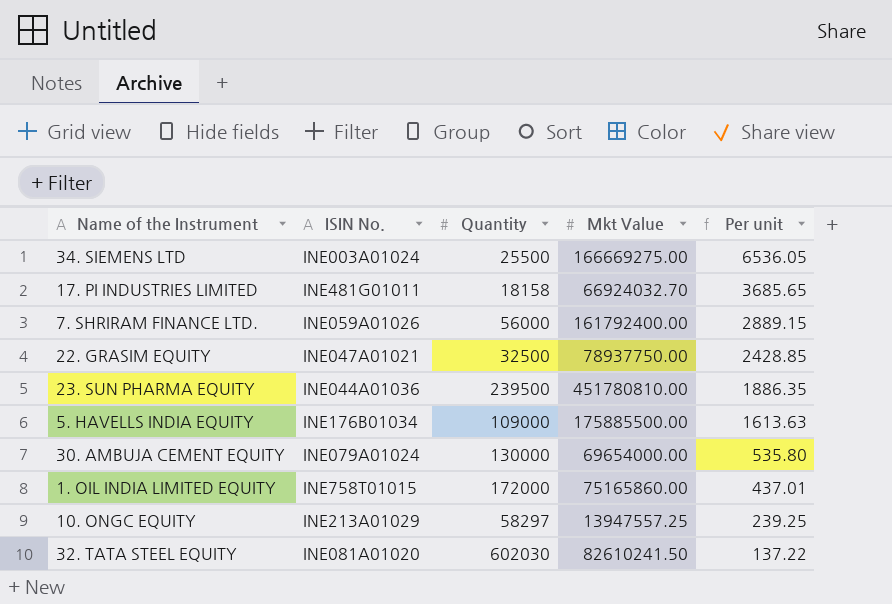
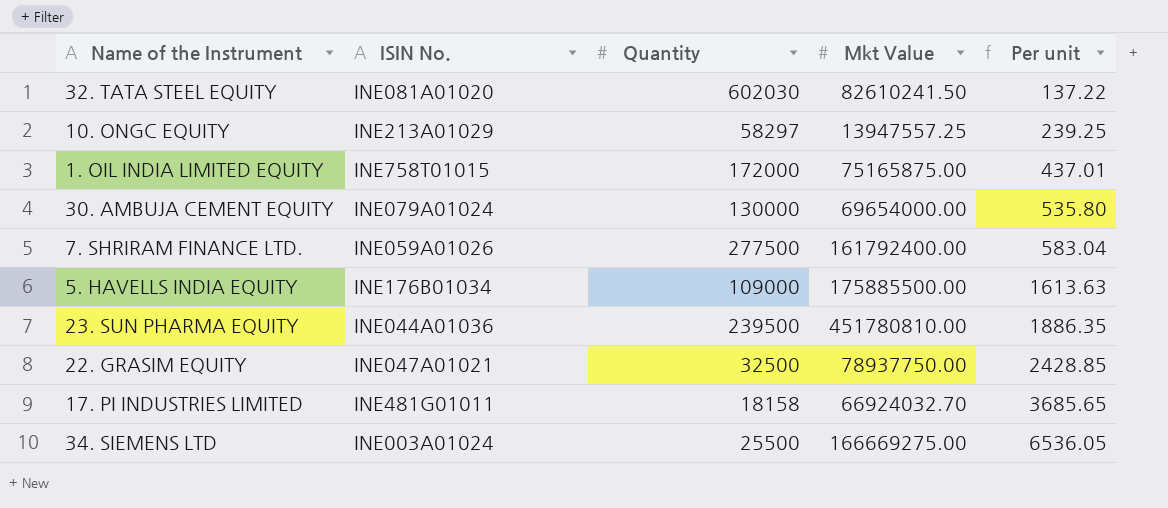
row order: Per unit descending -> Per unit ascending
1. OIL INDIA LIMITED EQUITY | Mkt Value: 75165860.00 -> 75165875.00
7. SHRIRAM FINANCE LTD. | Quantity: 56000 -> 277500
7. SHRIRAM FINANCE LTD. | Per unit: 2889.15 -> 583.04

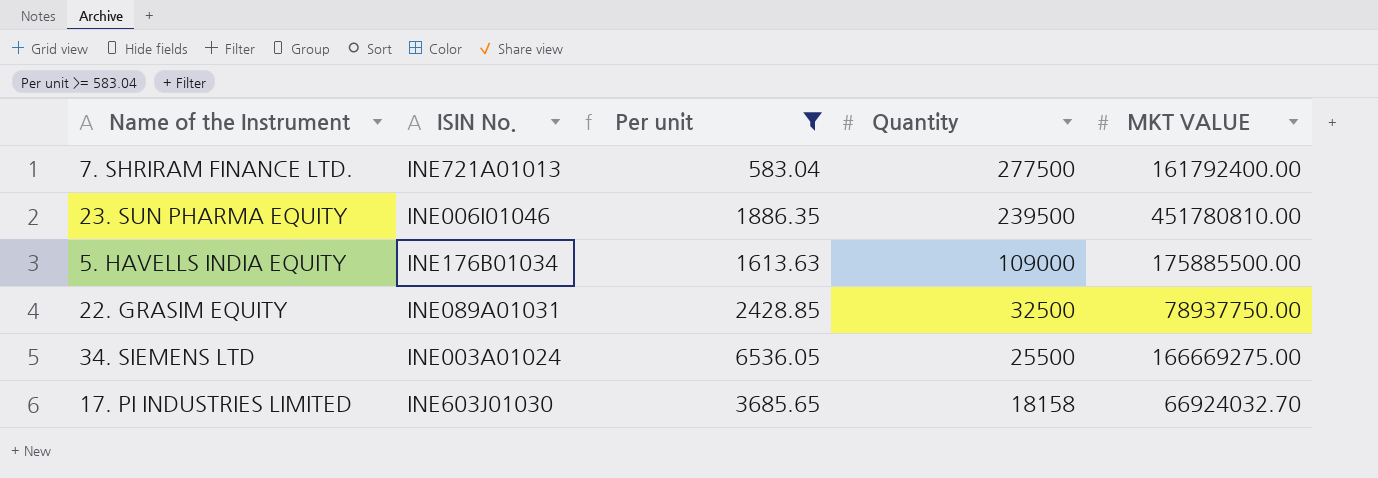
filter: none -> Per unit >= 583.04
row order: Per unit ascending -> Quantity descending
column Per unit | position: 5 -> 3
column name: Mkt Value -> MKT VALUE
7. SHRIRAM FINANCE LTD. | ISIN No.: INE059A01026 -> INE721A01013
23. SUN PHARMA EQUITY | ISIN No.: INE044A01036 -> INE006I01046
22. GRASIM EQUITY | ISIN No.: INE047A01021 -> INE089A01031
17. PI INDUSTRIES LIMITED | ISIN No.: INE481G01011 -> INE603J01030

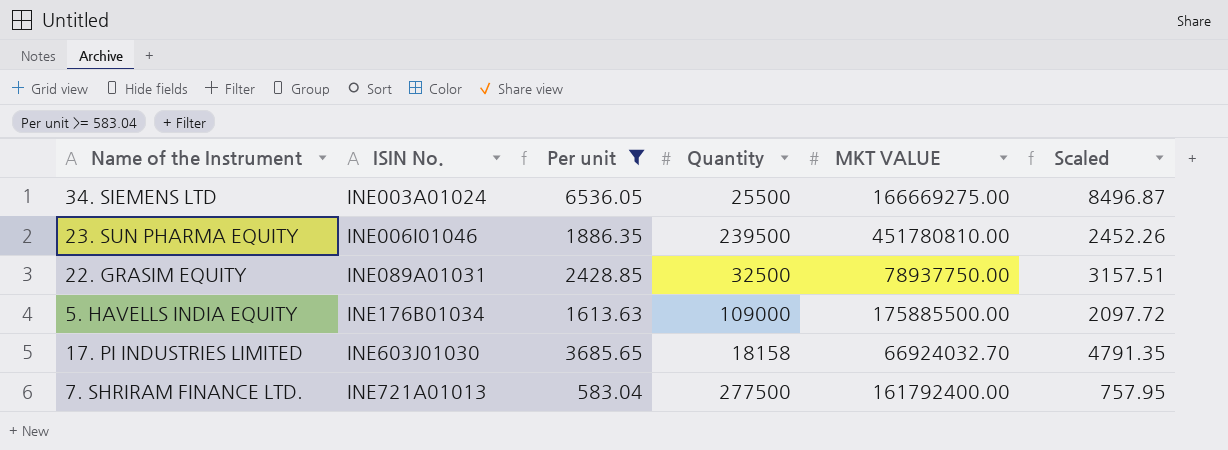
row order: Quantity descending -> ISIN No. ascending
column Scaled | formula: none -> [Per unit] * 1.3

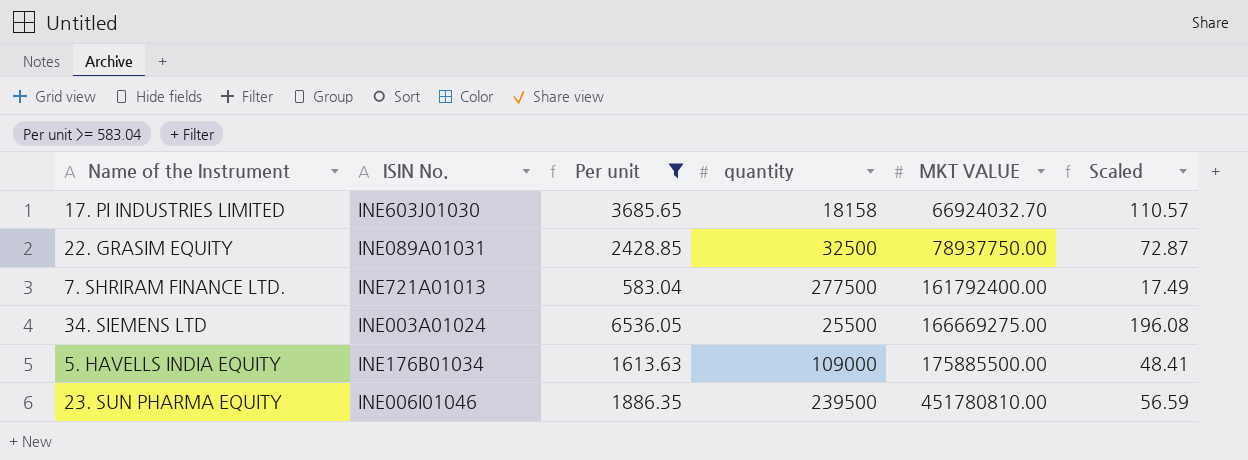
row order: ISIN No. ascending -> MKT VALUE ascending
column name: Quantity -> quantity
column Scaled | formula: [Per unit] * 1.3 -> [Per unit] * 0.03

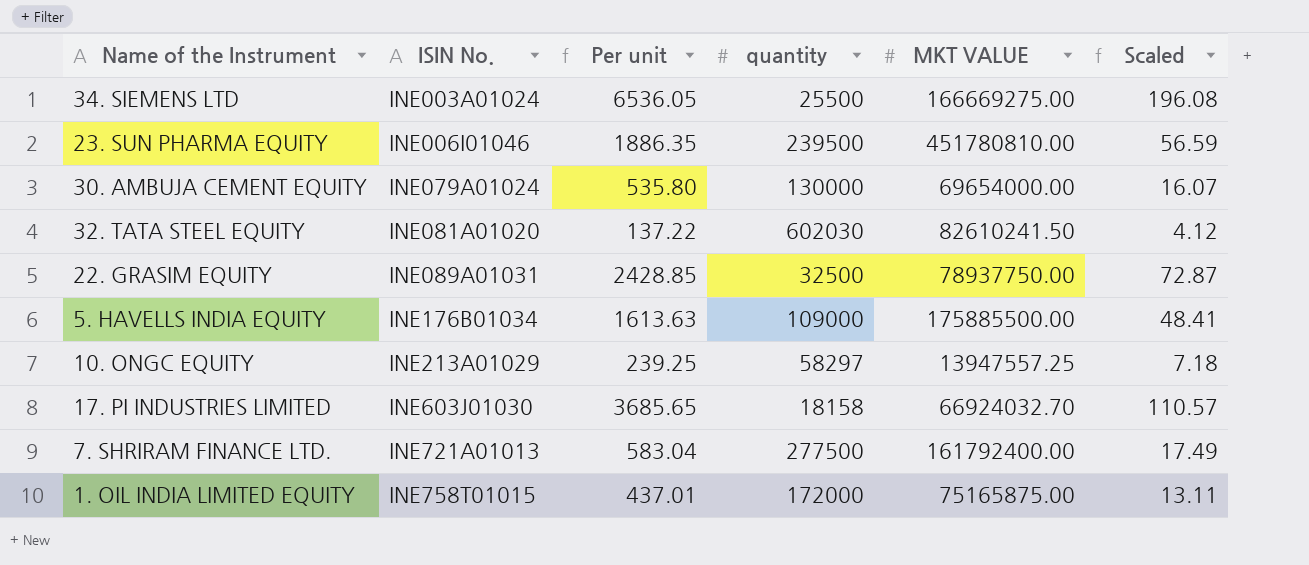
filter: Per unit >= 583.04 -> none
row order: MKT VALUE ascending -> ISIN No. ascending

